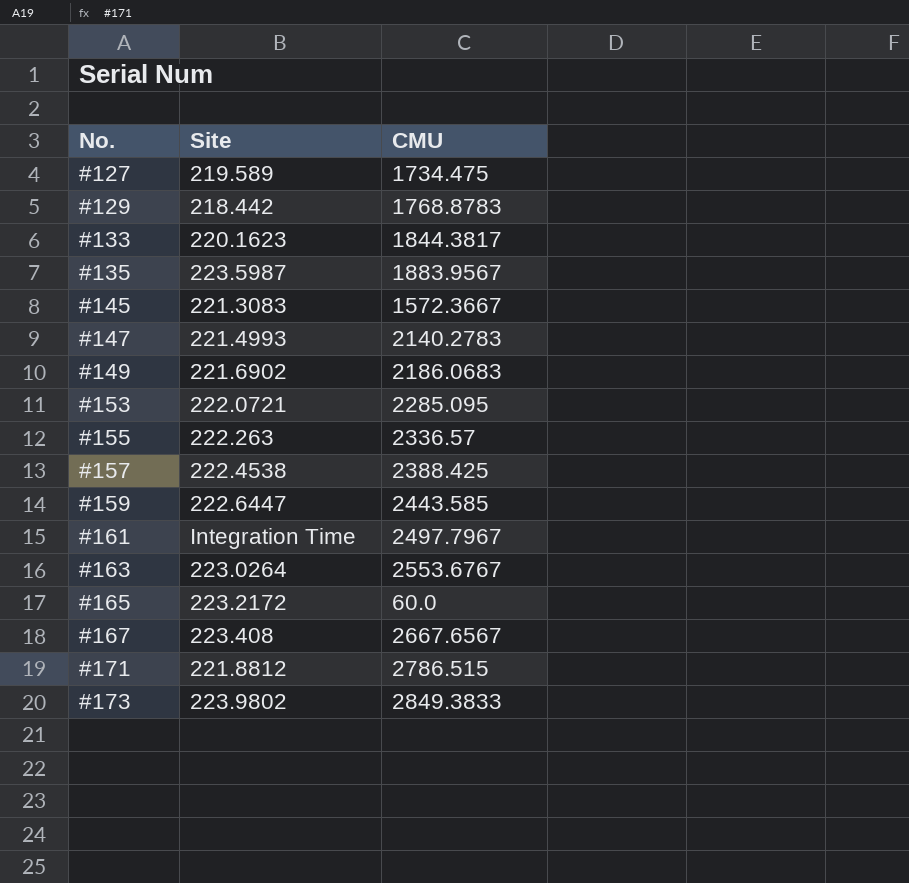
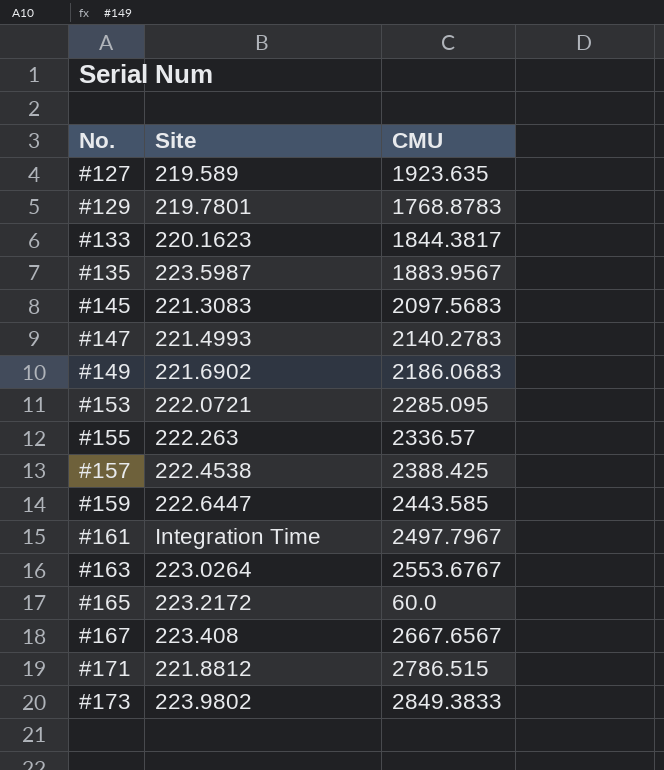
#127 | CMU: 1734.475 -> 1923.635
#129 | Site: 218.442 -> 219.7801
#145 | CMU: 1572.3667 -> 2097.5683

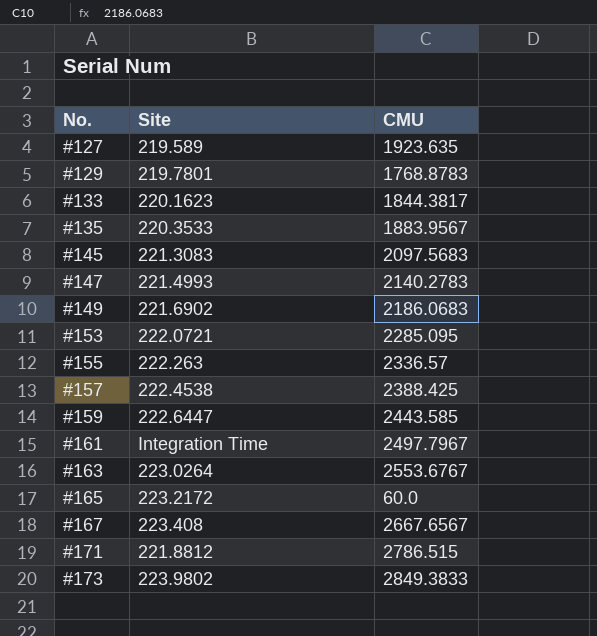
#135 | Site: 223.5987 -> 220.3533

